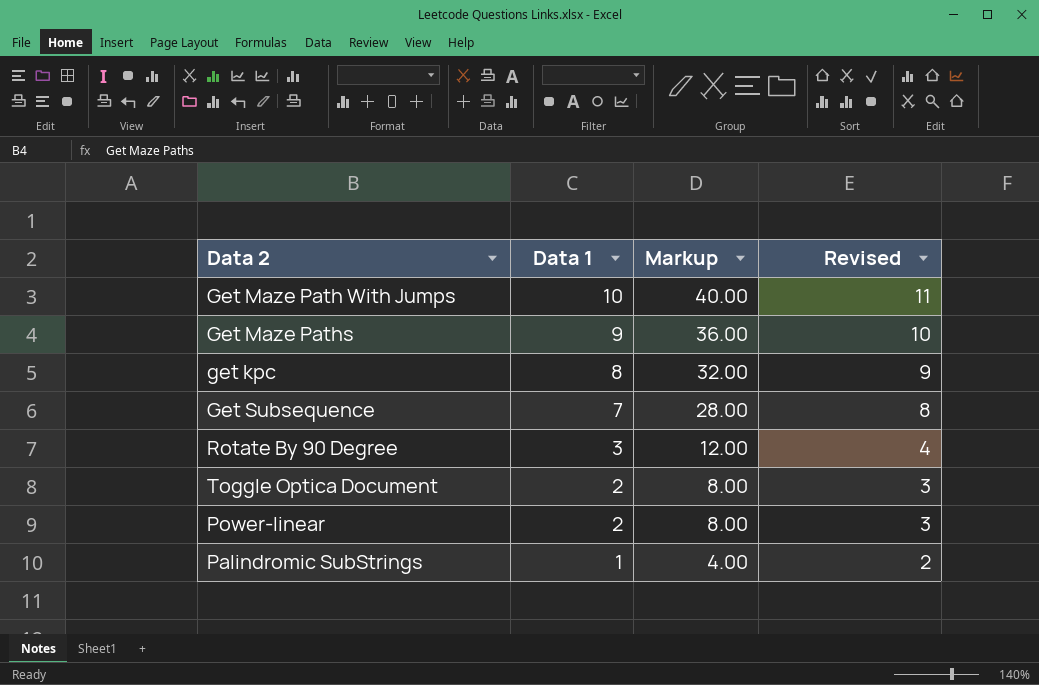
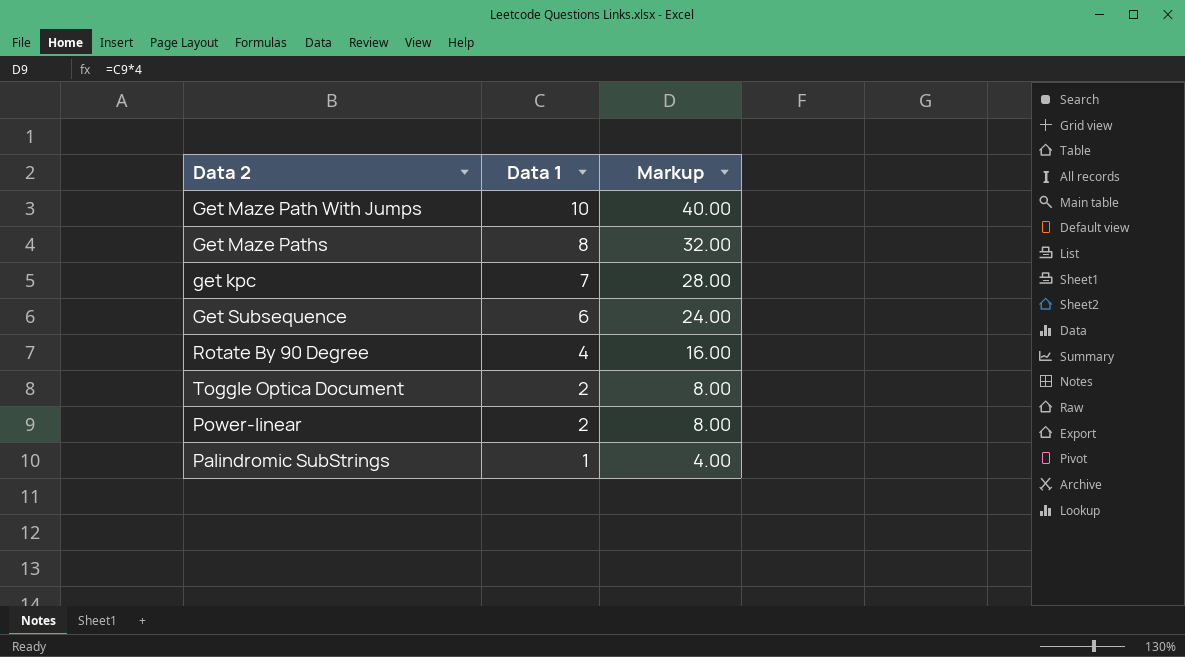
column Revised | formula: [Data 1] + 1 -> none
Get Maze Paths | Data 1: 9 -> 8
Get Maze Paths | Markup: 36.00 -> 32.00
get kpc | Data 1: 8 -> 7
get kpc | Markup: 32.00 -> 28.00
Get Subsequence | Data 1: 7 -> 6
Get Subsequence | Markup: 28.00 -> 24.00
Rotate By 90 Degree | Data 1: 3 -> 4
Rotate By 90 Degree | Markup: 12.00 -> 16.00

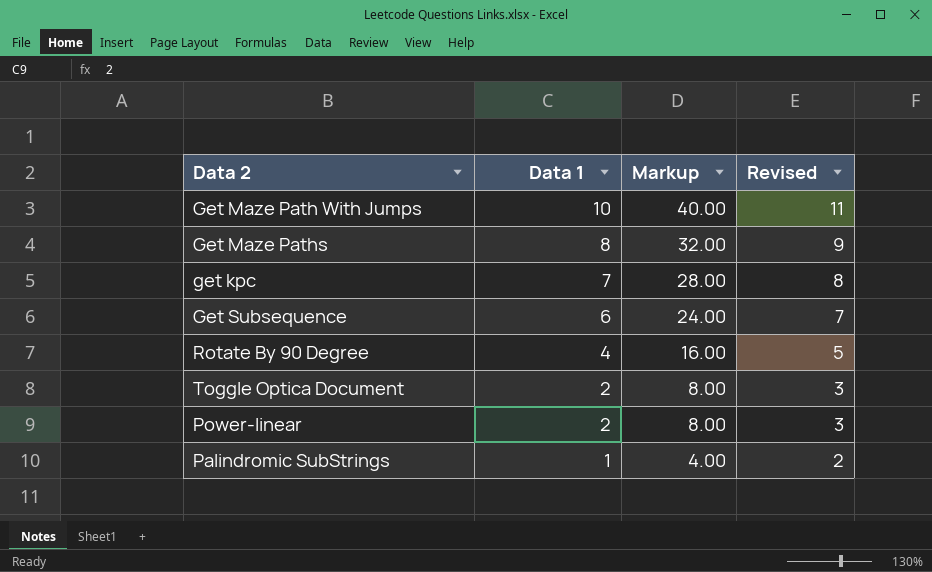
column Revised | formula: none -> [Data 1] + 1

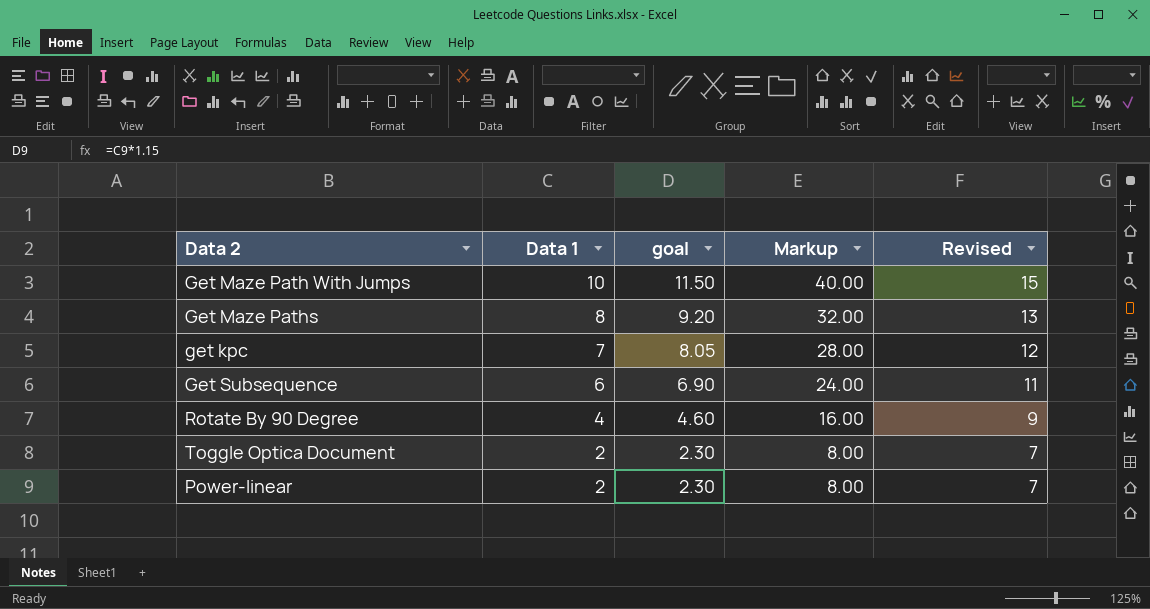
column goal | formula: none -> [Data 1] * 1.15
column Revised | formula: [Data 1] + 1 -> [Data 1] + 5
row Palindromic SubStrings: 1 | 4.00 | 2 -> none

